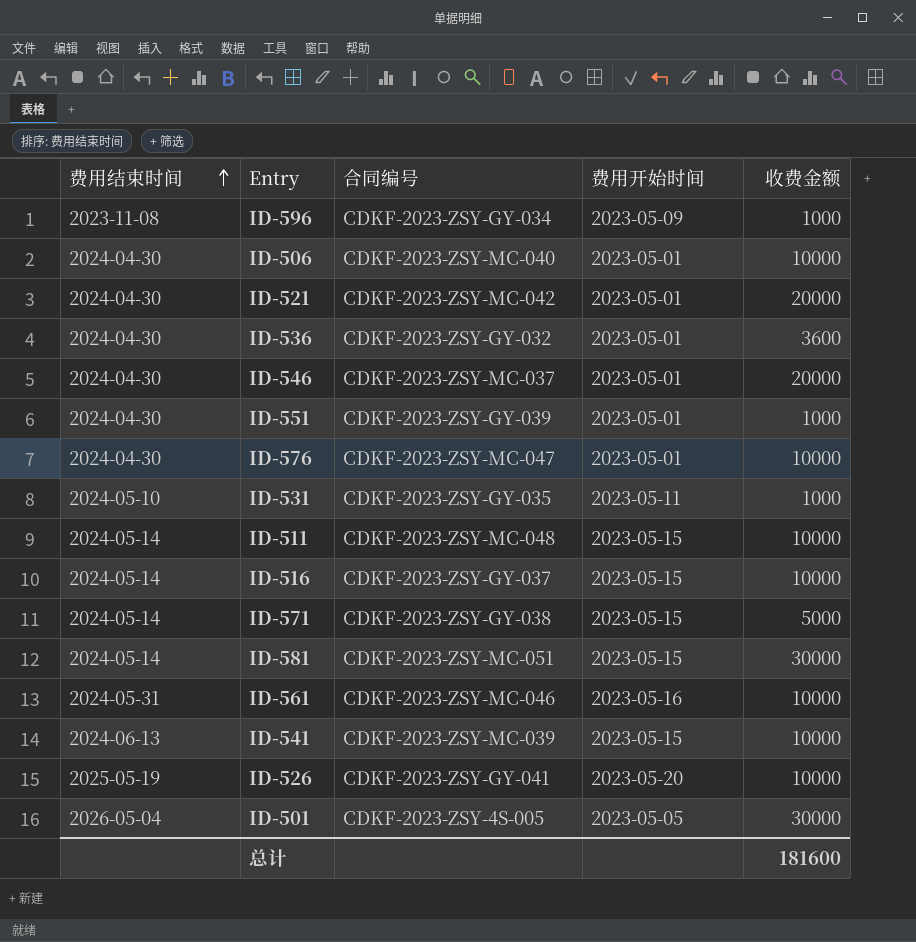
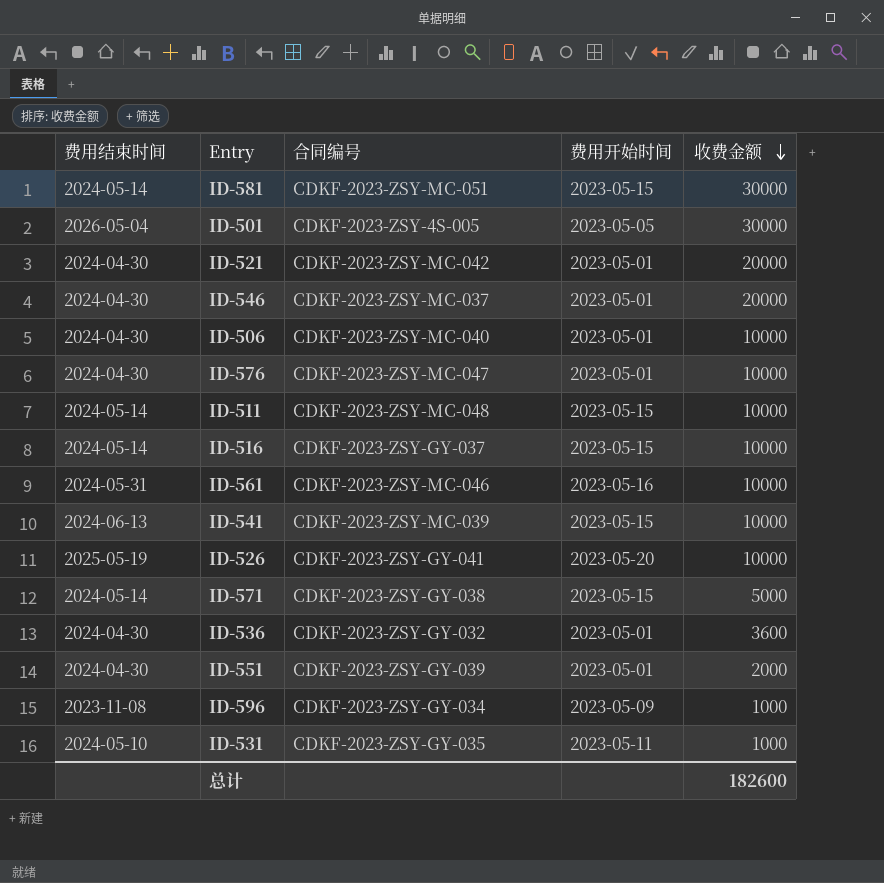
row order: 费用结束时间 ascending -> 收费金额 descending
ID-551 | 收费金额: 1000 -> 2000
总计 | 收费金额: 181600 -> 182600

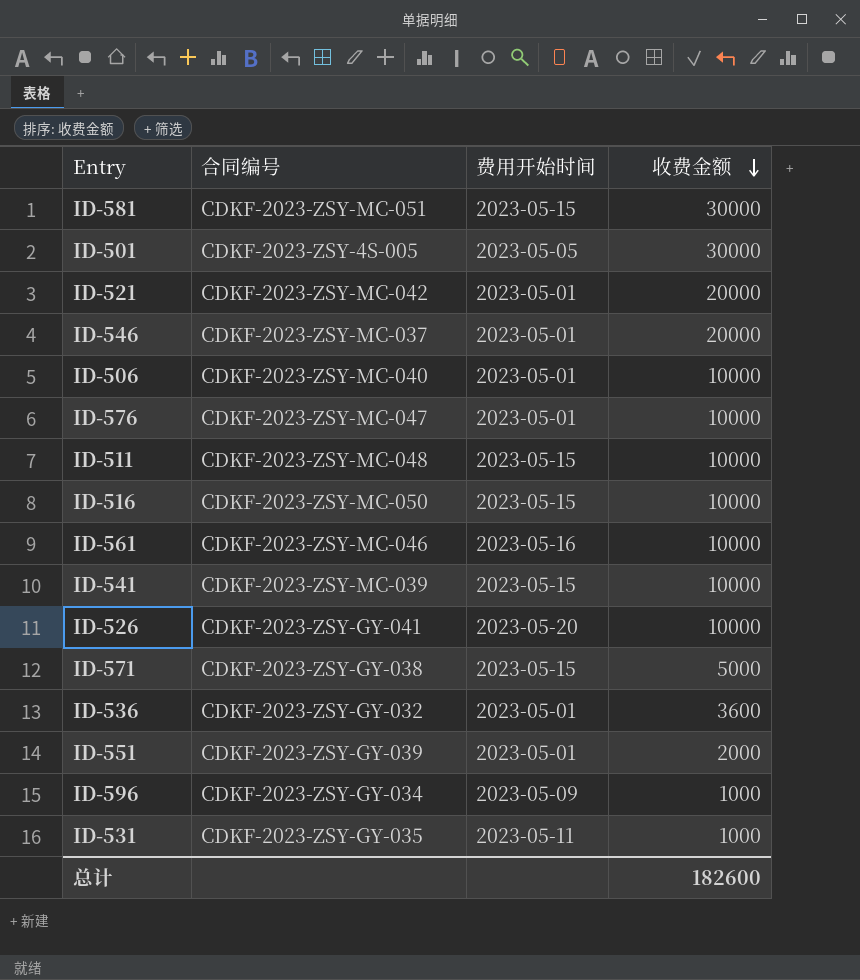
column 费用结束时间 | position: 1 -> none
ID-516 | 合同编号: CDKF-2023-ZSY-GY-037 -> CDKF-2023-ZSY-MC-050

